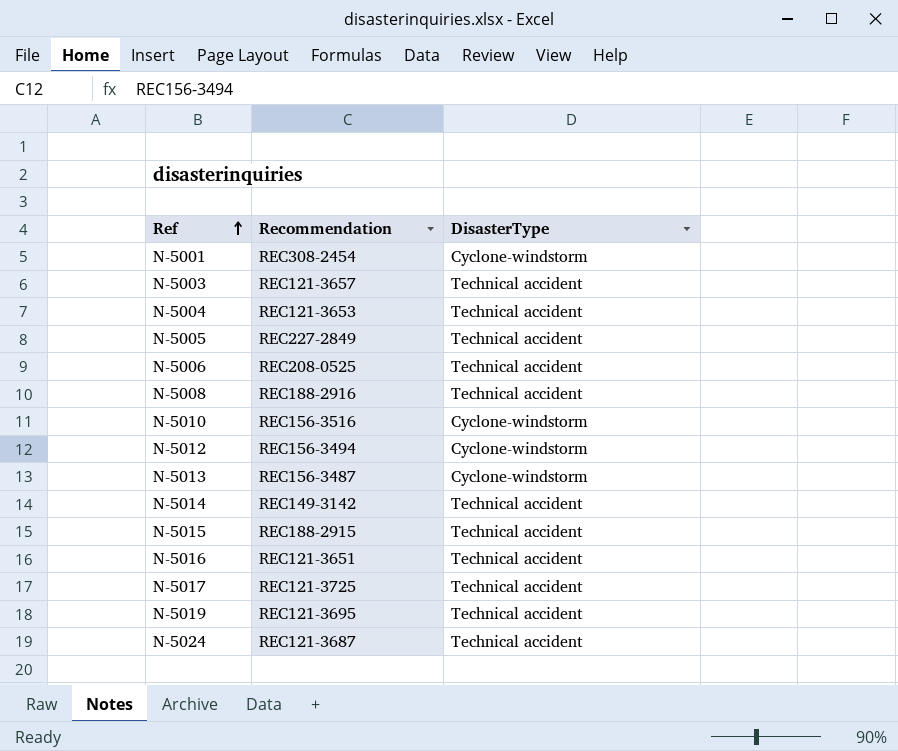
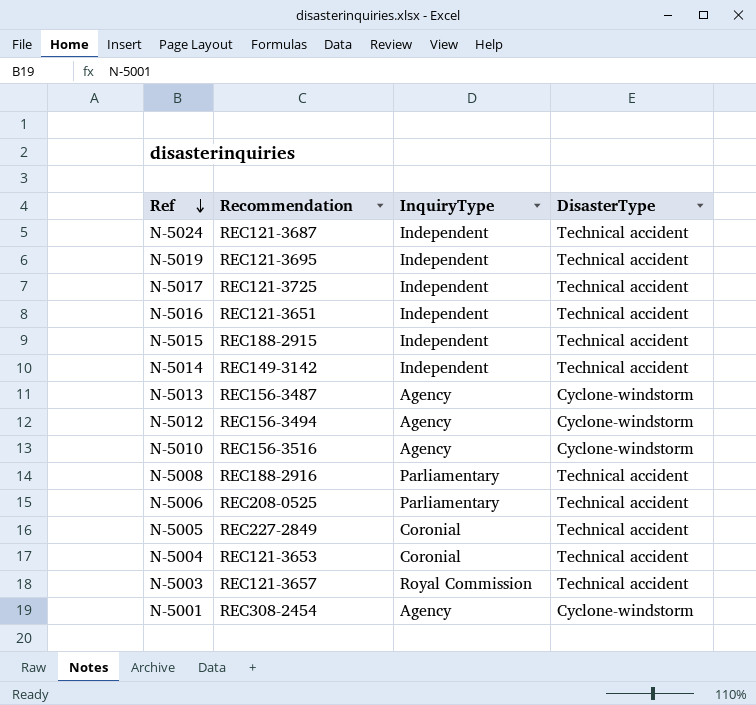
row order: Ref ascending -> Ref descending
column InquiryType | position: none -> 3

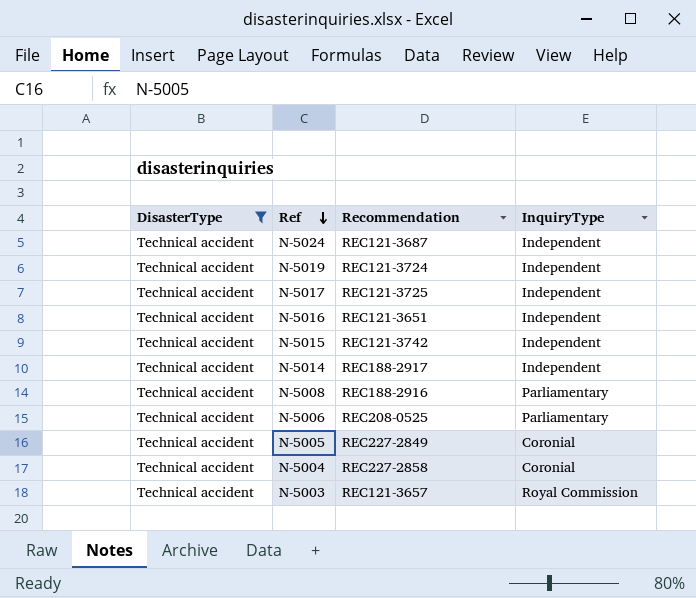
filter: none -> DisasterType = Technical accident
column DisasterType | position: 4 -> 1
N-5019 | Recommendation: REC121-3695 -> REC121-3724
N-5015 | Recommendation: REC188-2915 -> REC121-3742
N-5014 | Recommendation: REC149-3142 -> REC188-2917
N-5004 | Recommendation: REC121-3653 -> REC227-2858

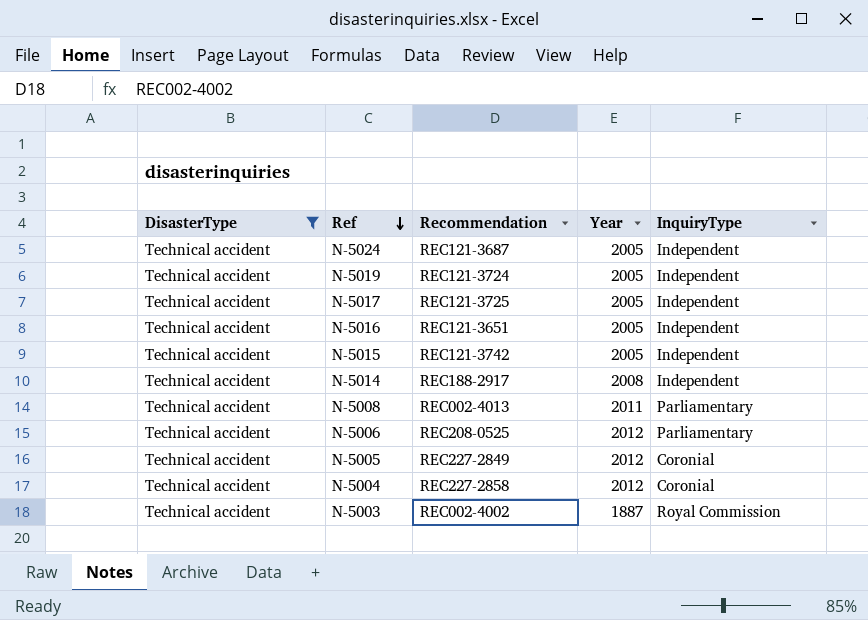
column Year | position: none -> 4
N-5008 | Recommendation: REC188-2916 -> REC002-4013
N-5003 | Recommendation: REC121-3657 -> REC002-4002

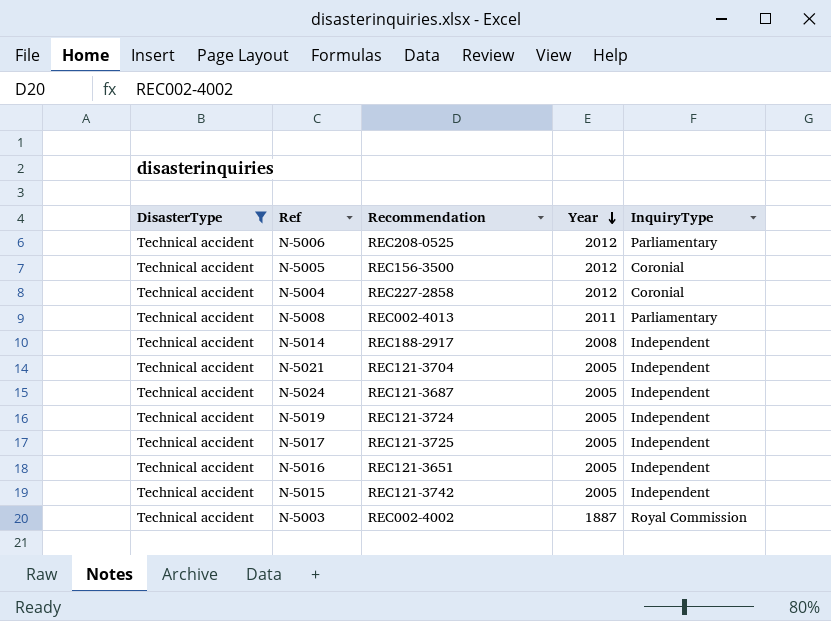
row order: Ref descending -> Year descending
N-5005 | Recommendation: REC227-2849 -> REC156-3500
row N-5021: none -> Technical accident | REC121-3704 | 2005 | Independent

